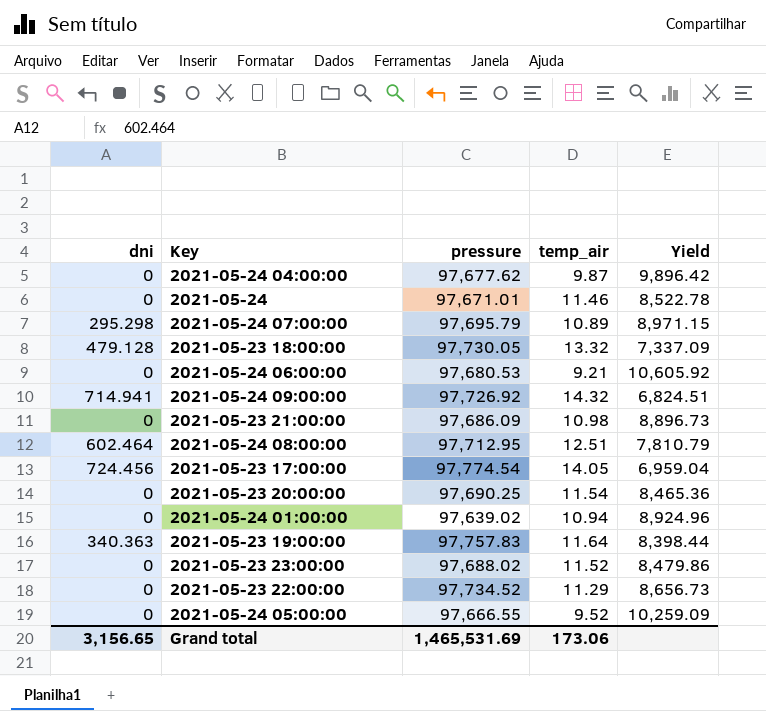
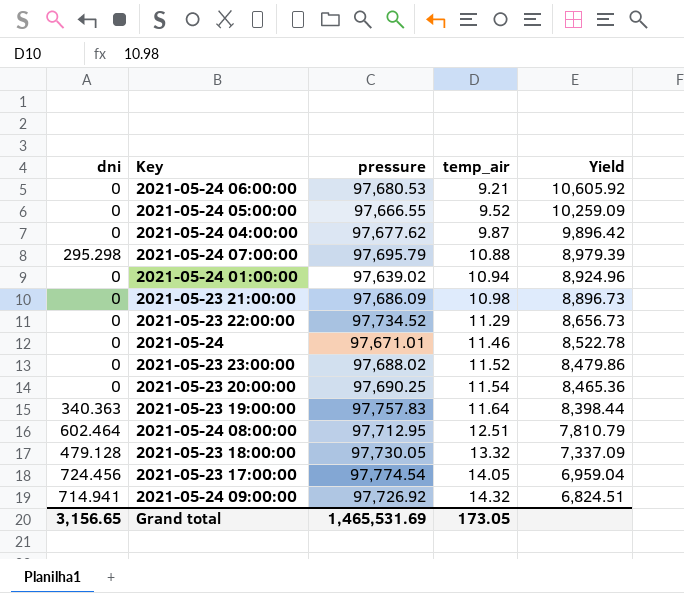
row order: none -> temp_air ascending
2021-05-24 07:00:00 | temp_air: 10.89 -> 10.88
2021-05-24 07:00:00 | Yield: 8,971.15 -> 8,979.39
Grand total | temp_air: 173.06 -> 173.05

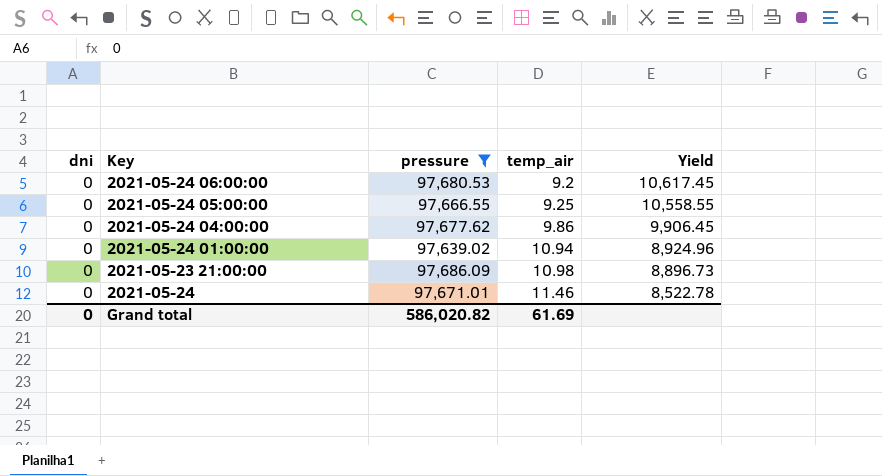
filter: none -> pressure <= 97,686.09
2021-05-24 06:00:00 | temp_air: 9.21 -> 9.2
2021-05-24 06:00:00 | Yield: 10,605.92 -> 10,617.45
2021-05-24 05:00:00 | temp_air: 9.52 -> 9.25
2021-05-24 05:00:00 | Yield: 10,259.09 -> 10,558.55
2021-05-24 04:00:00 | temp_air: 9.87 -> 9.86
2021-05-24 04:00:00 | Yield: 9,896.42 -> 9,906.45
Grand total | dni: 3,156.65 -> 0
Grand total | pressure: 1,465,531.69 -> 586,020.82
Grand total | temp_air: 173.05 -> 61.69

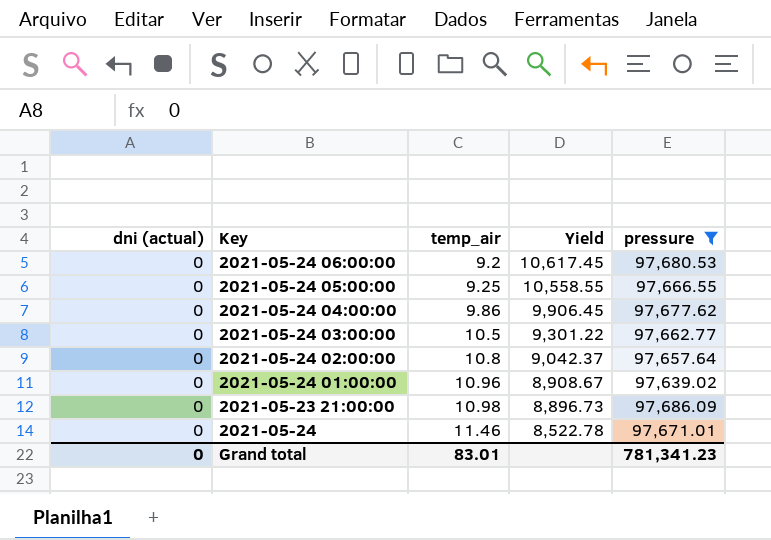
column name: dni -> dni (actual)
column pressure | position: 3 -> 5
row 2021-05-24 03:00:00: none -> 0 | 10.5 | 9,301.22 | 97,662.77
row 2021-05-24 02:00:00: none -> 0 | 10.8 | 9,042.37 | 97,657.64
2021-05-24 01:00:00 | temp_air: 10.94 -> 10.96
2021-05-24 01:00:00 | Yield: 8,924.96 -> 8,908.67
Grand total | temp_air: 61.69 -> 83.01
Grand total | pressure: 586,020.82 -> 781,341.23

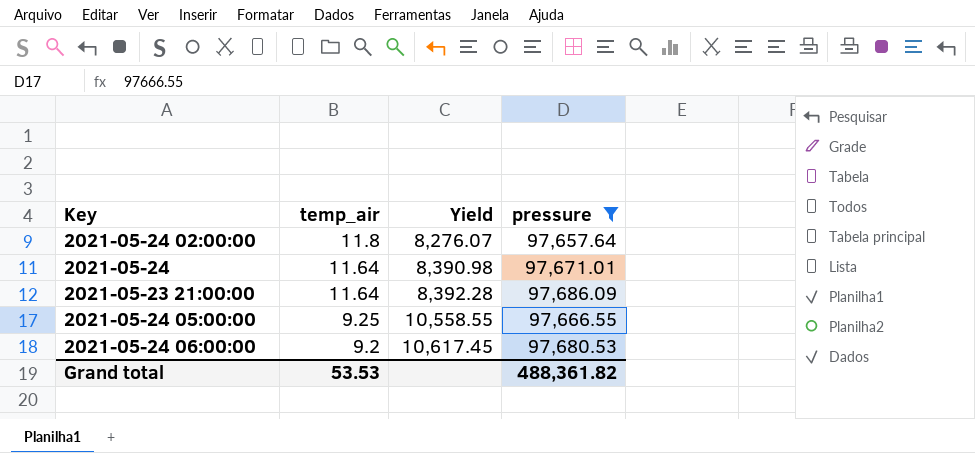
row order: temp_air ascending -> temp_air descending
column dni (actual) | position: 1 -> none
row 2021-05-24 04:00:00: 0 | 9.86 | 9,906.45 | 97,677.62 -> none
row 2021-05-24 03:00:00: 0 | 10.5 | 9,301.22 | 97,662.77 -> none
row 2021-05-24 01:00:00: 0 | 10.96 | 8,908.67 | 97,639.02 -> none
2021-05-24 02:00:00 | temp_air: 10.8 -> 11.8
2021-05-24 02:00:00 | Yield: 9,042.37 -> 8,276.07
2021-05-24 | temp_air: 11.46 -> 11.64
2021-05-24 | Yield: 8,522.78 -> 8,390.98
2021-05-23 21:00:00 | temp_air: 10.98 -> 11.64
2021-05-23 21:00:00 | Yield: 8,896.73 -> 8,392.28
Grand total | temp_air: 83.01 -> 53.53
Grand total | pressure: 781,341.23 -> 488,361.82

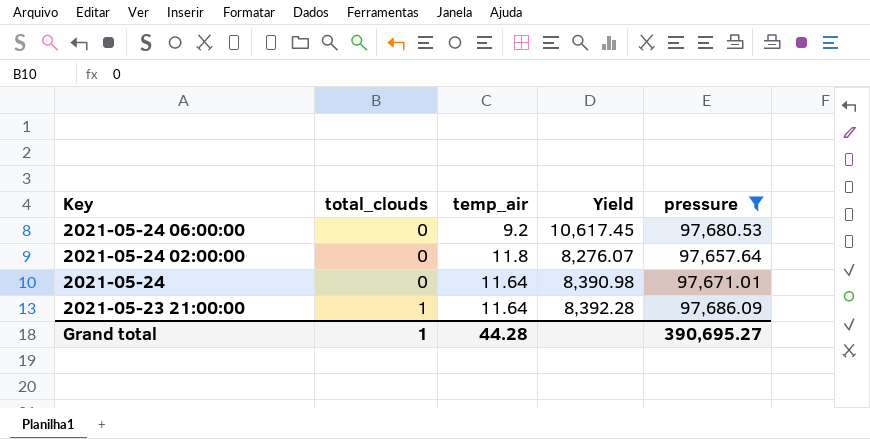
row order: temp_air descending -> Key descending
column total_clouds | position: none -> 2
row 2021-05-24 05:00:00: 9.25 | 10,558.55 | 97,666.55 -> none
Grand total | temp_air: 53.53 -> 44.28
Grand total | pressure: 488,361.82 -> 390,695.27

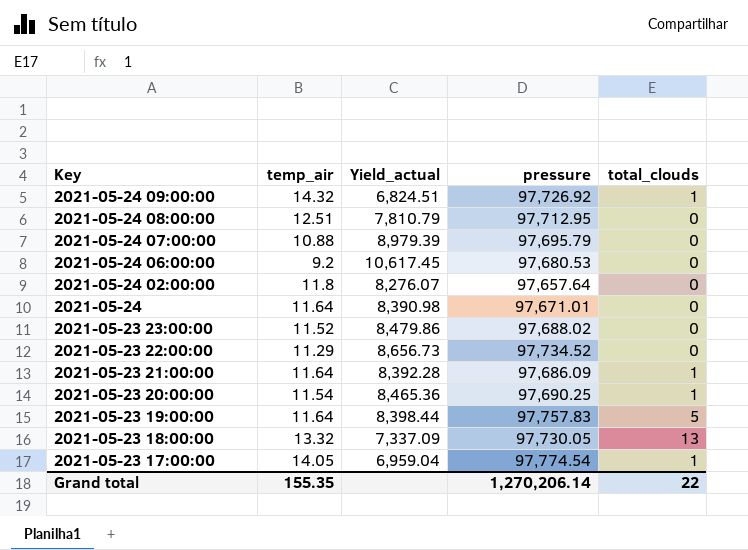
filter: pressure <= 97,686.09 -> none
column name: Yield -> Yield_actual
column total_clouds | position: 2 -> 5
Grand total | temp_air: 44.28 -> 155.35
Grand total | pressure: 390,695.27 -> 1,270,206.14
Grand total | total_clouds: 1 -> 22

